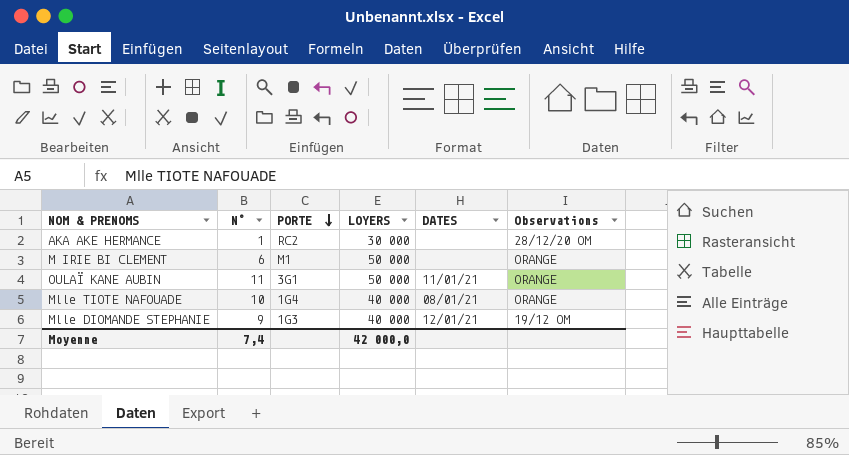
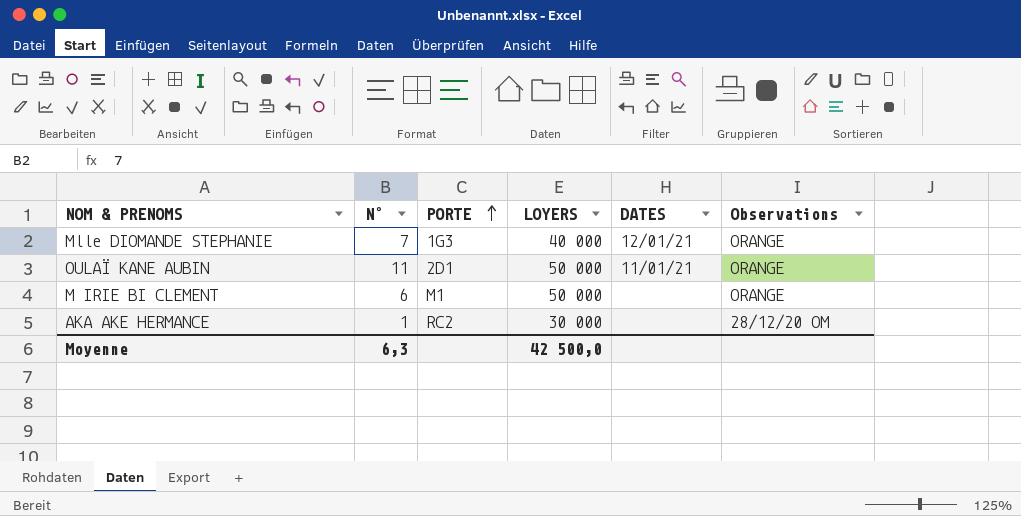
row order: PORTE descending -> PORTE ascending
row Mlle TIOTE NAFOUADE: 10 | 1G4 | 40 000 | 08/01/21 | ORANGE -> none
Mlle DIOMANDE STEPHANIE | N°: 9 -> 7
Mlle DIOMANDE STEPHANIE | Observations: 19/12 OM -> ORANGE
OULAÏ KANE AUBIN | PORTE: 3G1 -> 2D1
Moyenne | N°: 7,4 -> 6,3
Moyenne | LOYERS: 42 000,0 -> 42 500,0

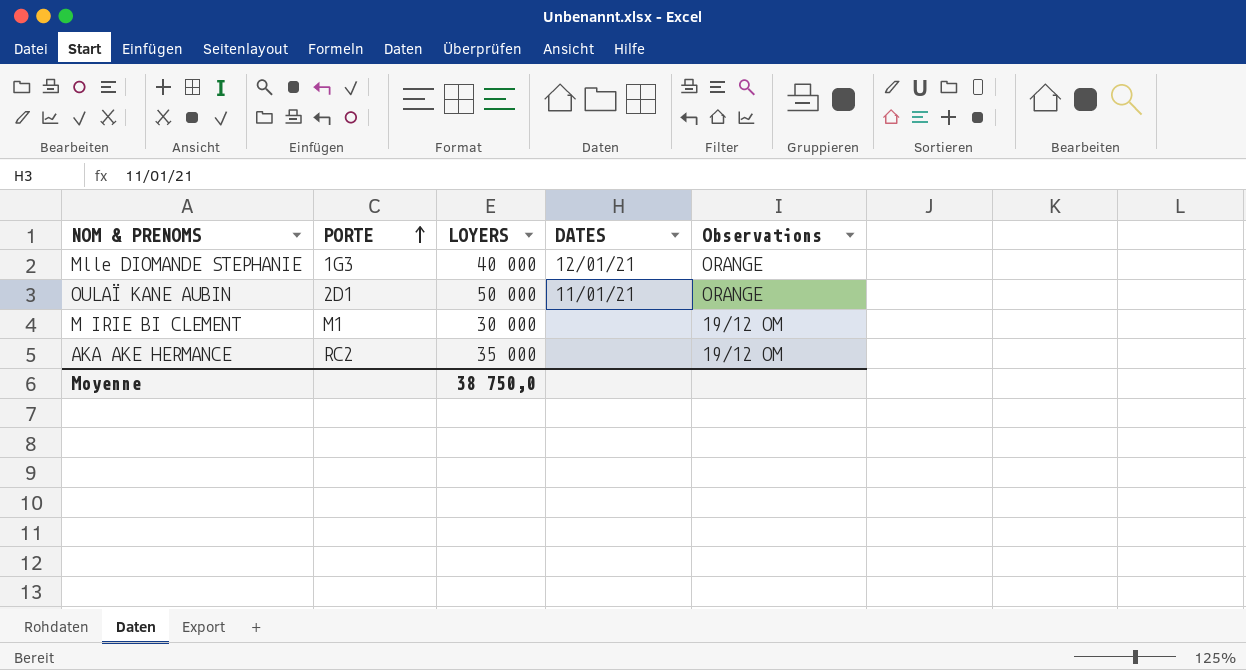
column N° | position: 2 -> none
M IRIE BI CLEMENT | LOYERS: 50 000 -> 30 000
M IRIE BI CLEMENT | Observations: ORANGE -> 19/12 OM
AKA AKE HERMANCE | LOYERS: 30 000 -> 35 000
AKA AKE HERMANCE | Observations: 28/12/20 OM -> 19/12 OM
Moyenne | LOYERS: 42 500,0 -> 38 750,0

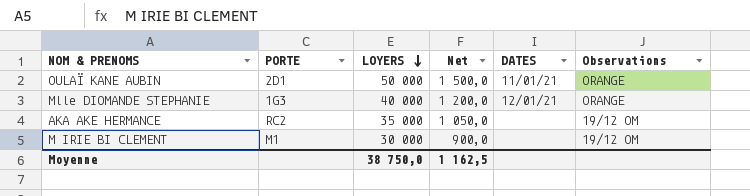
row order: PORTE ascending -> LOYERS descending
column Net | formula: none -> [LOYERS] * 0,03

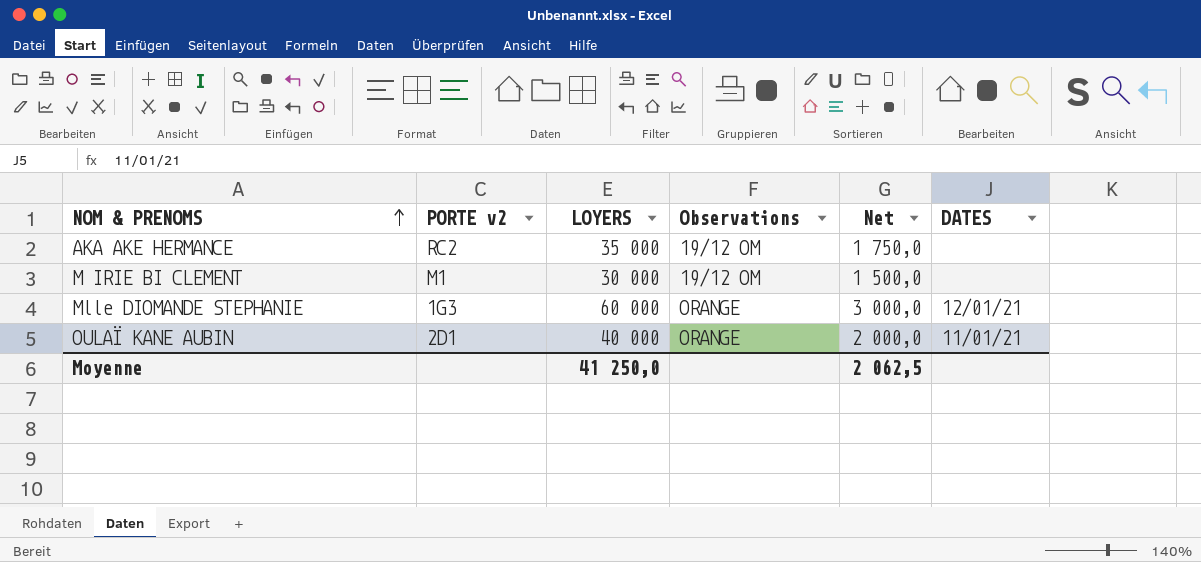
row order: LOYERS descending -> NOM & PRENOMS ascending
column name: PORTE -> PORTE v2
column Observations | position: 6 -> 4
column Net | formula: [LOYERS] * 0,03 -> [LOYERS] * 0,05
Mlle DIOMANDE STEPHANIE | LOYERS: 40 000 -> 60 000
OULAÏ KANE AUBIN | LOYERS: 50 000 -> 40 000
Moyenne | LOYERS: 38 750,0 -> 41 250,0
Moyenne | Net: 1 162,5 -> 2 062,5

